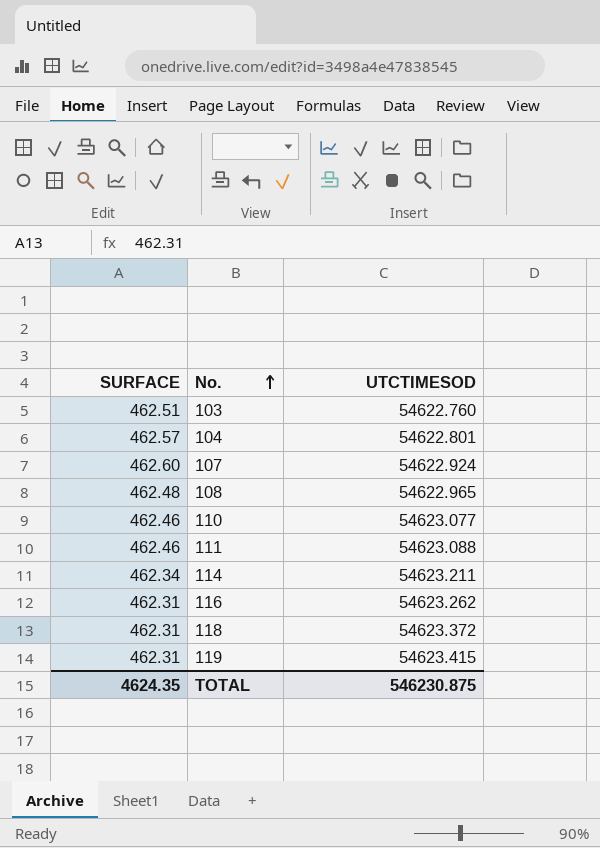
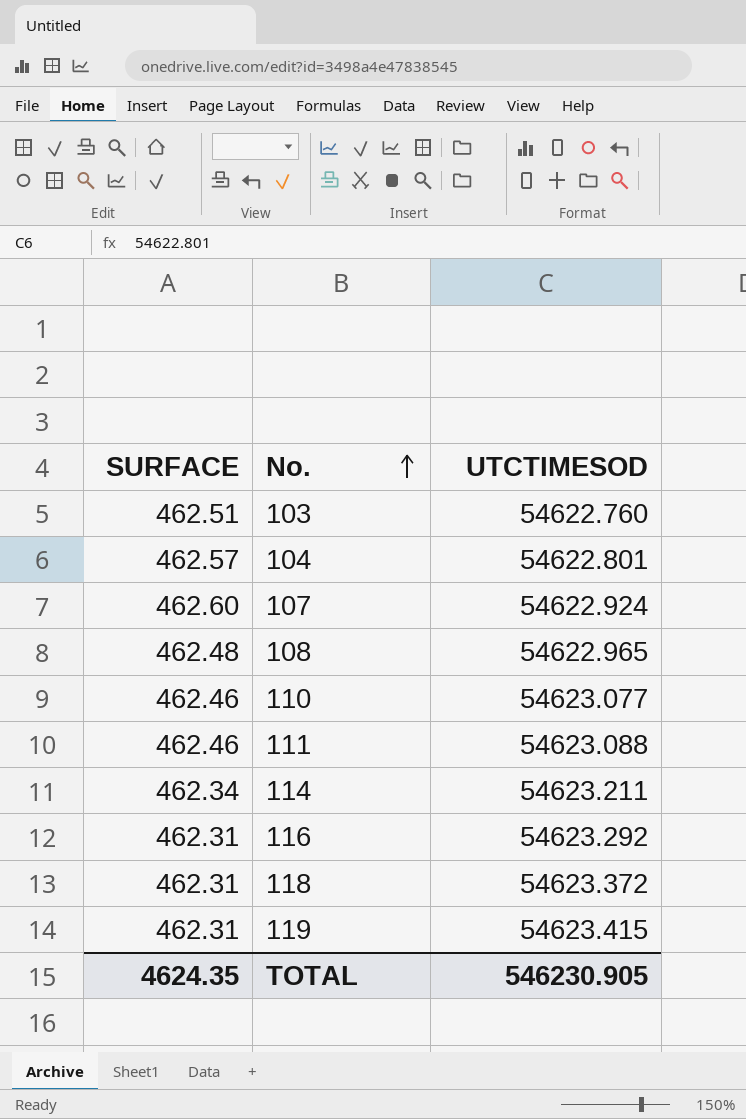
116 | UTCTIMESOD: 54623.262 -> 54623.292
TOTAL | UTCTIMESOD: 546230.875 -> 546230.905

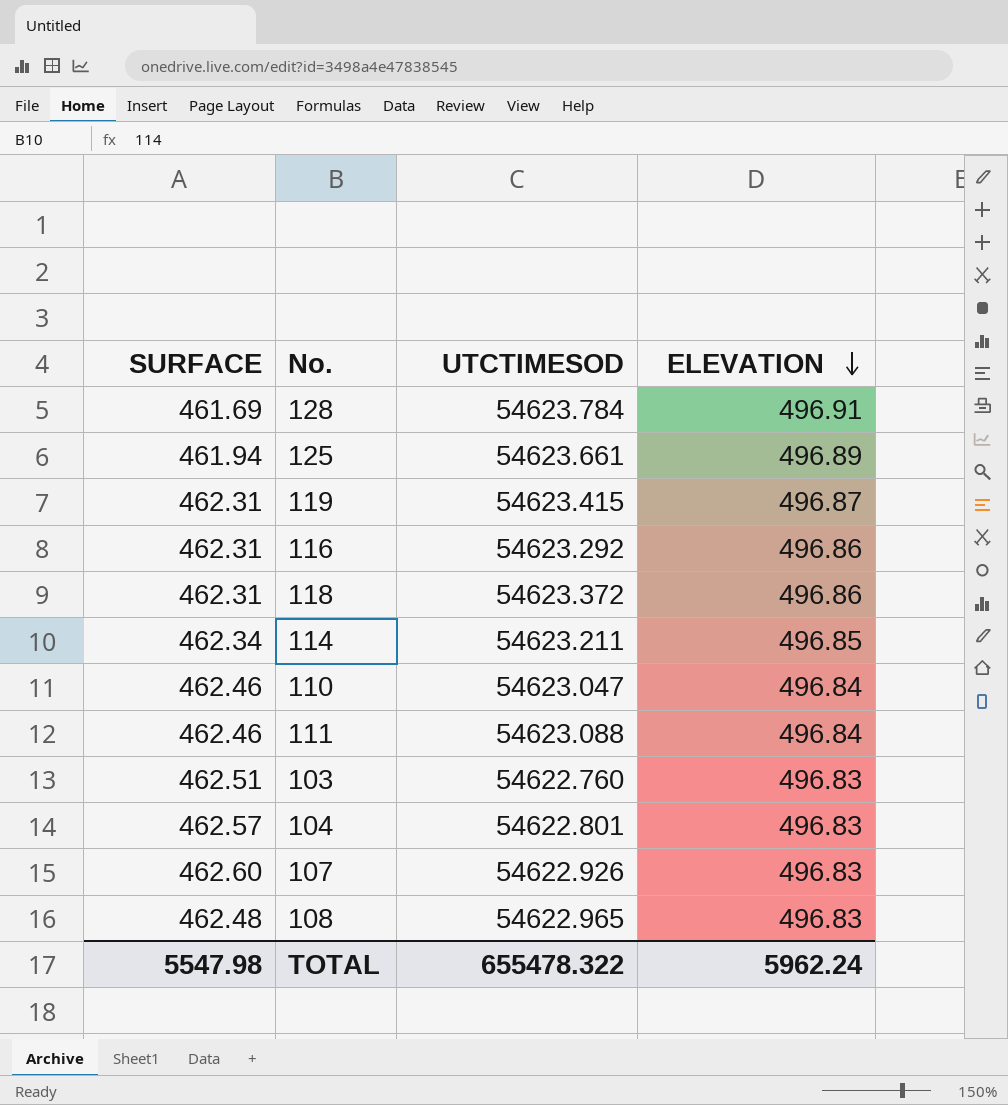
row order: No. ascending -> ELEVATION descending
column ELEVATION | position: none -> 4
row 128: none -> 461.69 | 54623.784 | 496.91
row 125: none -> 461.94 | 54623.661 | 496.89
110 | UTCTIMESOD: 54623.077 -> 54623.047
107 | UTCTIMESOD: 54622.924 -> 54622.926
TOTAL | SURFACE: 4624.35 -> 5547.98
TOTAL | UTCTIMESOD: 546230.905 -> 655478.322

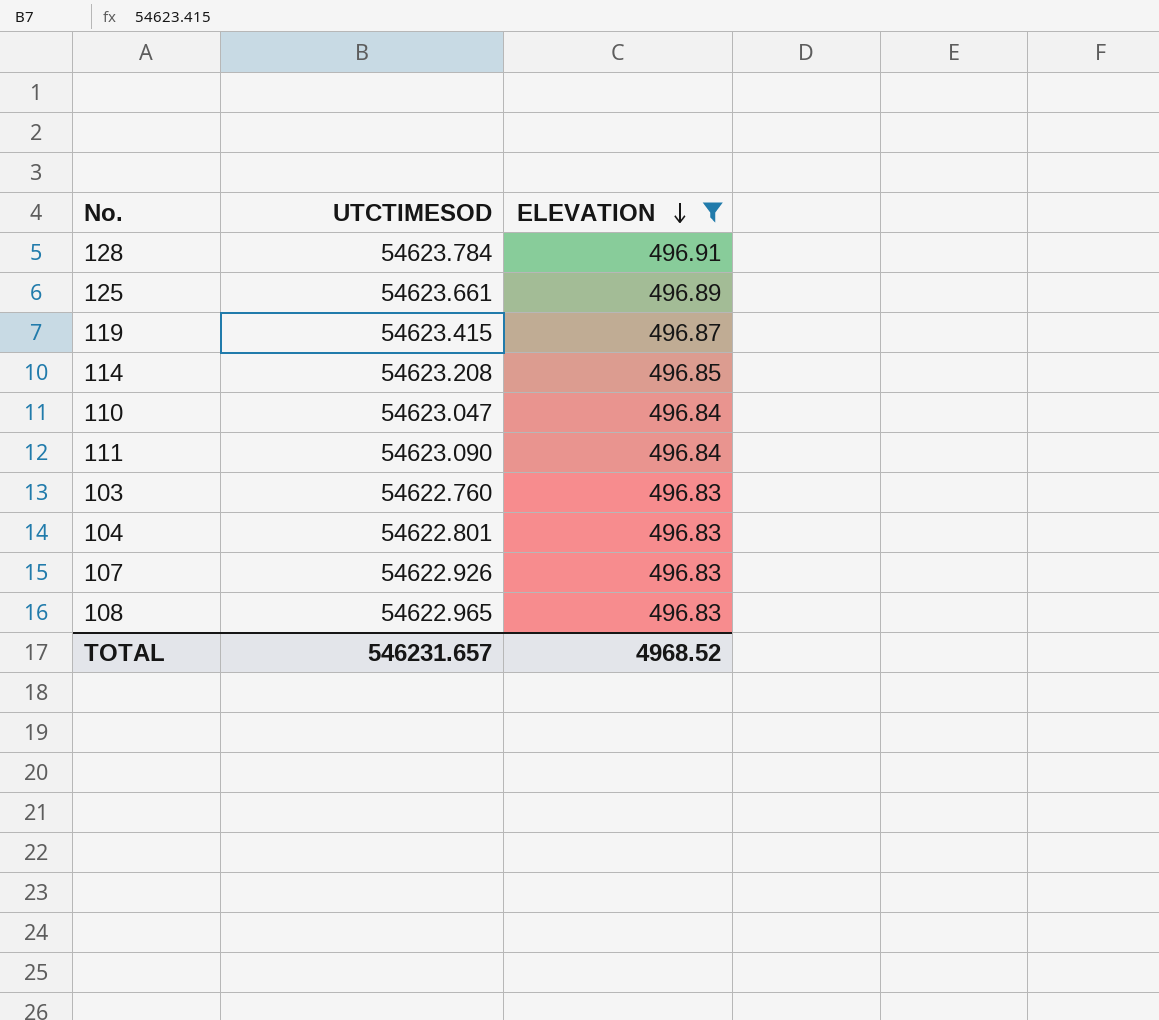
filter: none -> ELEVATION != 496.86
column SURFACE | position: 1 -> none
114 | UTCTIMESOD: 54623.211 -> 54623.208
111 | UTCTIMESOD: 54623.088 -> 54623.090
TOTAL | UTCTIMESOD: 655478.322 -> 546231.657
TOTAL | ELEVATION: 5962.24 -> 4968.52

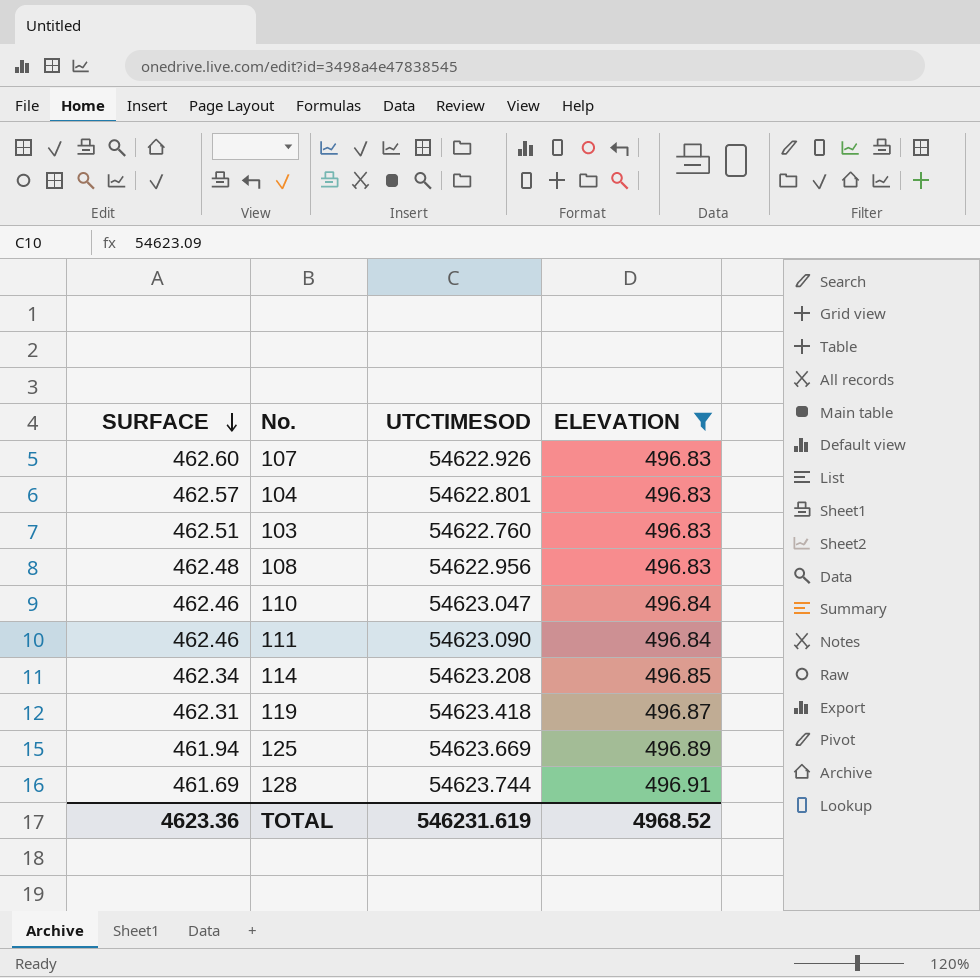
row order: ELEVATION descending -> SURFACE descending
column SURFACE | position: none -> 1
108 | UTCTIMESOD: 54622.965 -> 54622.956
119 | UTCTIMESOD: 54623.415 -> 54623.418
125 | UTCTIMESOD: 54623.661 -> 54623.669
128 | UTCTIMESOD: 54623.784 -> 54623.744
TOTAL | UTCTIMESOD: 546231.657 -> 546231.619

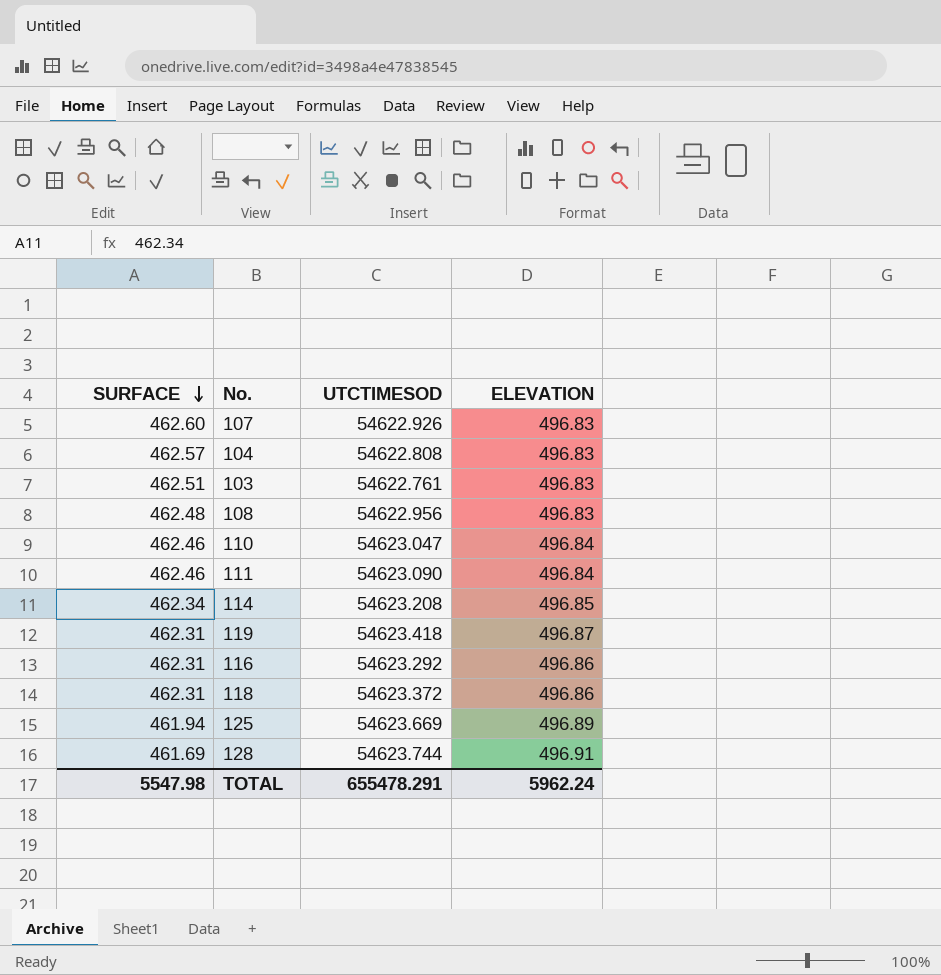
filter: ELEVATION != 496.86 -> none
104 | UTCTIMESOD: 54622.801 -> 54622.808
103 | UTCTIMESOD: 54622.760 -> 54622.761
TOTAL | SURFACE: 4623.36 -> 5547.98
TOTAL | UTCTIMESOD: 546231.619 -> 655478.291
TOTAL | ELEVATION: 4968.52 -> 5962.24

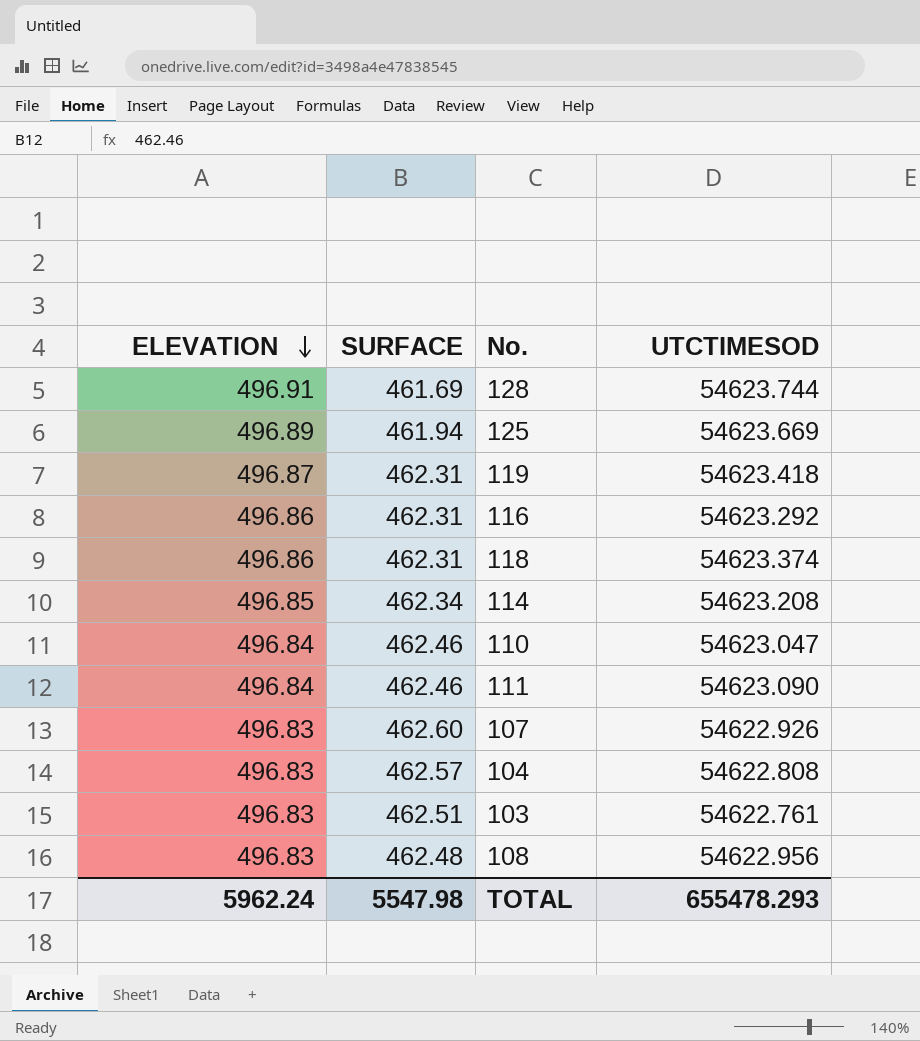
row order: SURFACE descending -> ELEVATION descending
column ELEVATION | position: 4 -> 1
118 | UTCTIMESOD: 54623.372 -> 54623.374
TOTAL | UTCTIMESOD: 655478.291 -> 655478.293

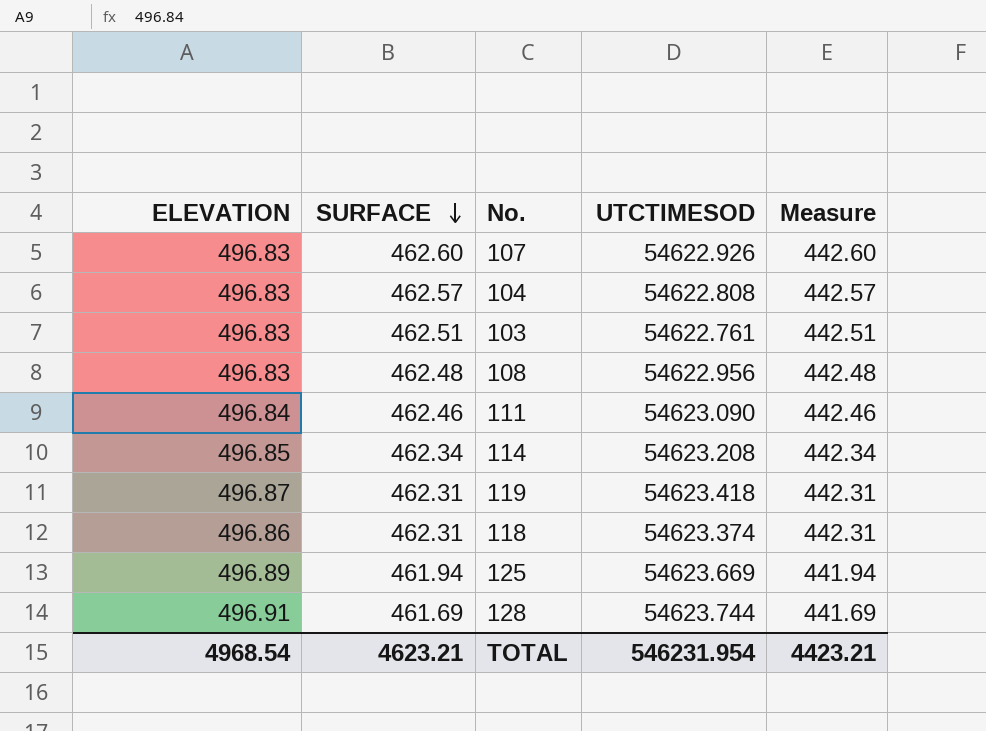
row order: ELEVATION descending -> SURFACE descending
column Measure | formula: none -> [SURFACE] - 20
row 116: 496.86 | 462.31 | 54623.292 -> none
row 110: 496.84 | 462.46 | 54623.047 -> none
TOTAL | ELEVATION: 5962.24 -> 4968.54
TOTAL | SURFACE: 5547.98 -> 4623.21
TOTAL | UTCTIMESOD: 655478.293 -> 546231.954

